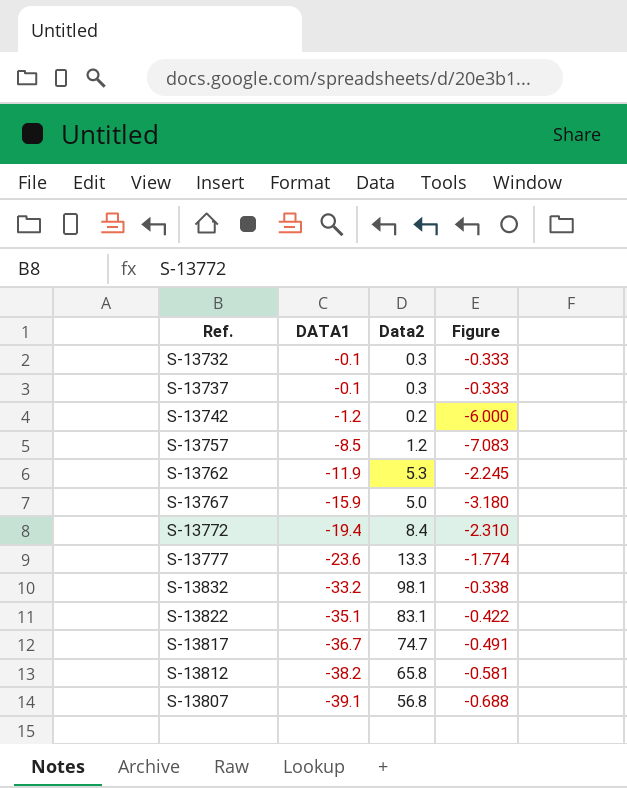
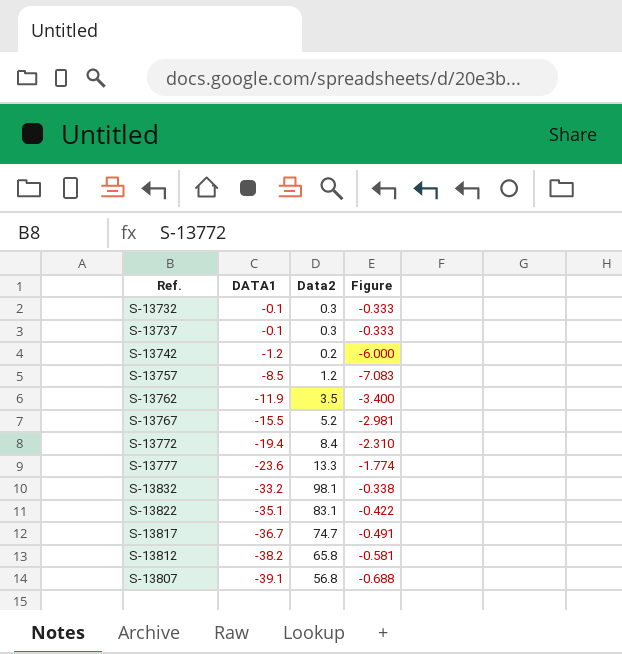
S-13762 | Data2: 5.3 -> 3.5
S-13762 | Figure: -2.245 -> -3.400
S-13767 | DATA1: -15.9 -> -15.5
S-13767 | Data2: 5.0 -> 5.2
S-13767 | Figure: -3.180 -> -2.981

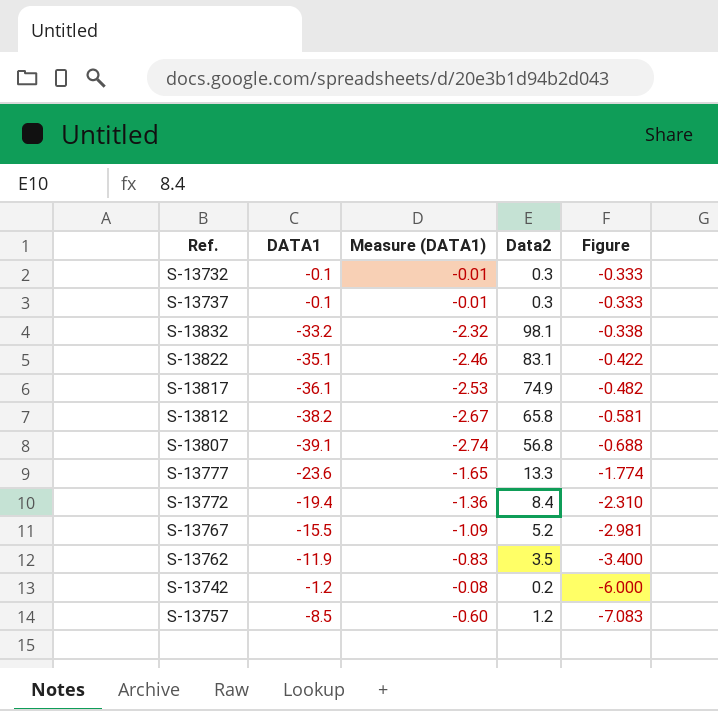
row order: DATA1 descending -> Figure descending
column Measure (DATA1) | formula: none -> [DATA1] * 0.07
S-13817 | DATA1: -36.7 -> -36.1
S-13817 | Data2: 74.7 -> 74.9
S-13817 | Figure: -0.491 -> -0.482

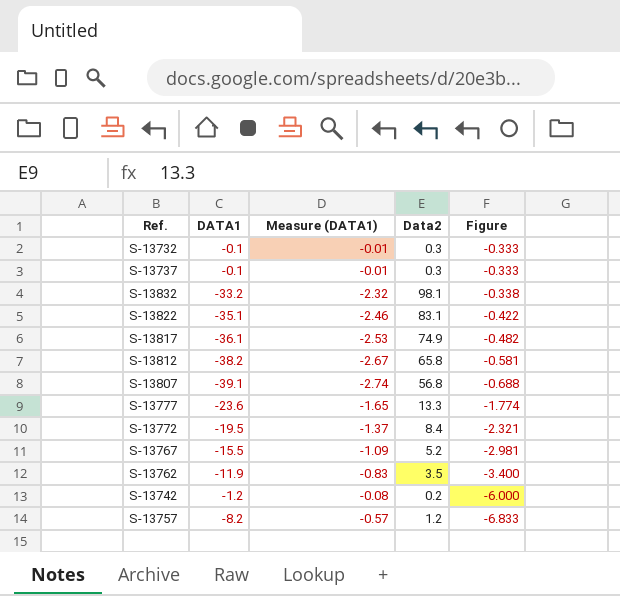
S-13772 | DATA1: -19.4 -> -19.5
S-13772 | Measure (DATA1): -1.36 -> -1.37
S-13772 | Figure: -2.310 -> -2.321
S-13757 | DATA1: -8.5 -> -8.2
S-13757 | Measure (DATA1): -0.60 -> -0.57
S-13757 | Figure: -7.083 -> -6.833

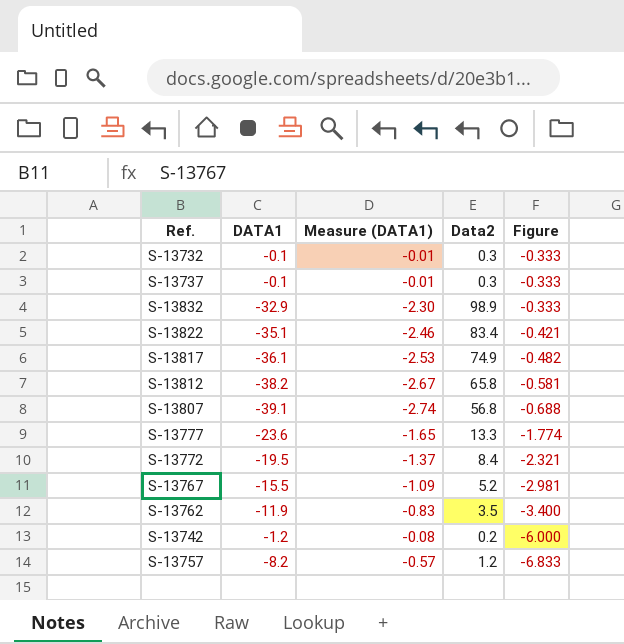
S-13832 | DATA1: -33.2 -> -32.9
S-13832 | Measure (DATA1): -2.32 -> -2.30
S-13832 | Data2: 98.1 -> 98.9
S-13832 | Figure: -0.338 -> -0.333
S-13822 | Data2: 83.1 -> 83.4
S-13822 | Figure: -0.422 -> -0.421

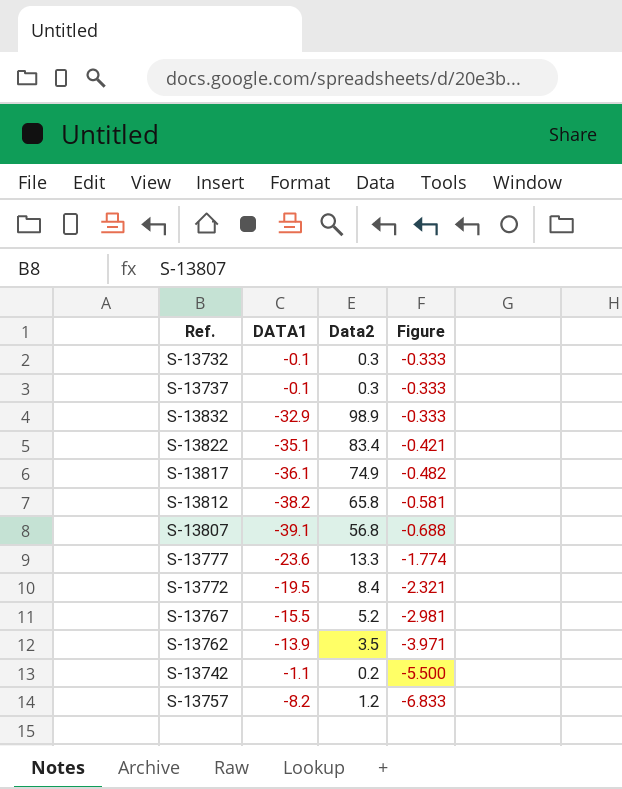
column Measure (DATA1) | formula: [DATA1] * 0.07 -> none
S-13762 | DATA1: -11.9 -> -13.9
S-13762 | Figure: -3.400 -> -3.971
S-13742 | DATA1: -1.2 -> -1.1
S-13742 | Figure: -6.000 -> -5.500

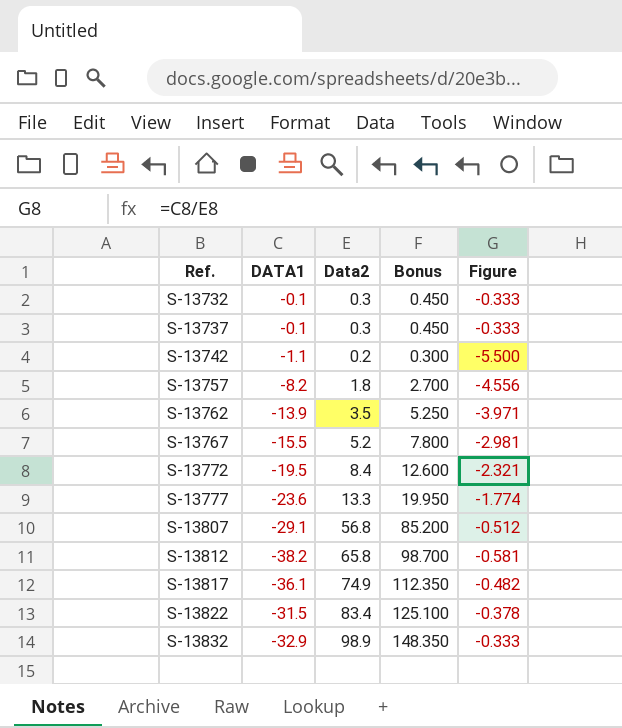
row order: Figure descending -> Ref. ascending
column Bonus | formula: none -> [Data2] * 1.5
S-13757 | Data2: 1.2 -> 1.8
S-13757 | Figure: -6.833 -> -4.556
S-13807 | DATA1: -39.1 -> -29.1
S-13807 | Figure: -0.688 -> -0.512
S-13822 | DATA1: -35.1 -> -31.5
S-13822 | Figure: -0.421 -> -0.378

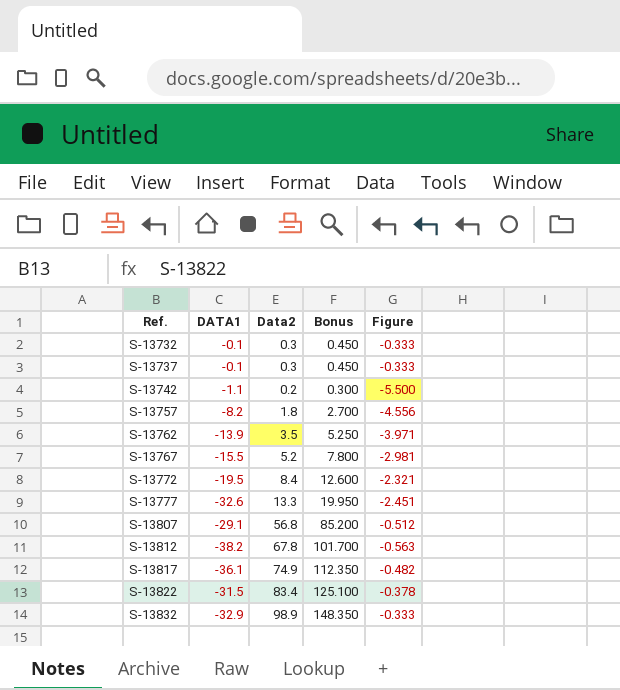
S-13777 | DATA1: -23.6 -> -32.6
S-13777 | Figure: -1.774 -> -2.451
S-13812 | Data2: 65.8 -> 67.8
S-13812 | Bonus: 98.700 -> 101.700
S-13812 | Figure: -0.581 -> -0.563

